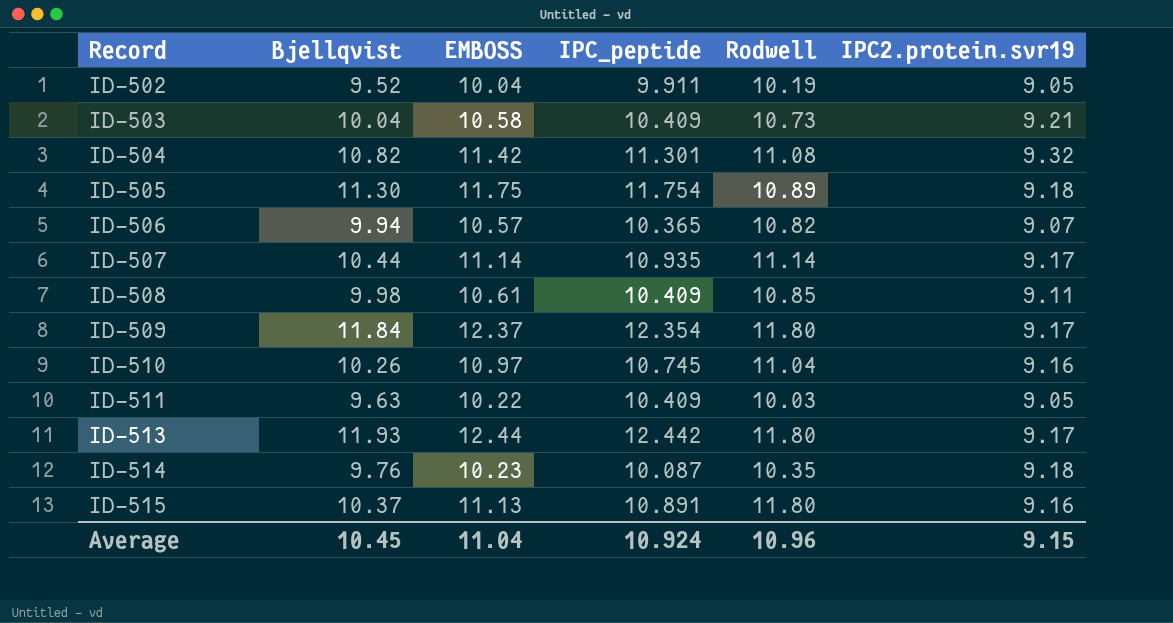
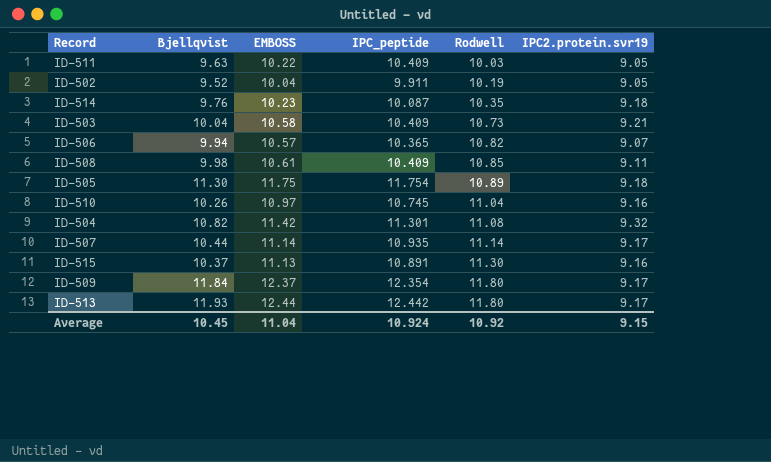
row order: Record ascending -> Rodwell ascending
ID-515 | Rodwell: 11.80 -> 11.30
Average | Rodwell: 10.96 -> 10.92

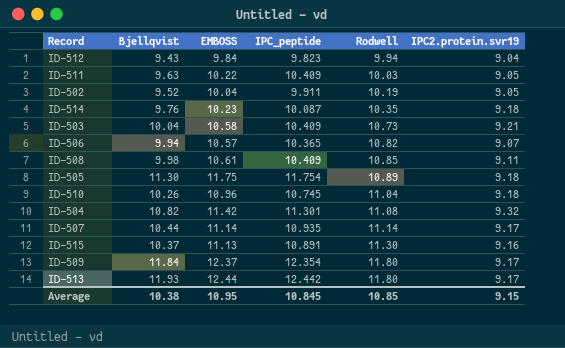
row ID-512: none -> 9.43 | 9.84 | 9.823 | 9.94 | 9.04
ID-510 | EMBOSS: 10.97 -> 10.96
ID-510 | IPC2.protein.svr19: 9.16 -> 9.18
Average | Bjellqvist: 10.45 -> 10.38
Average | EMBOSS: 11.04 -> 10.95
Average | IPC_peptide: 10.924 -> 10.845
Average | Rodwell: 10.92 -> 10.85

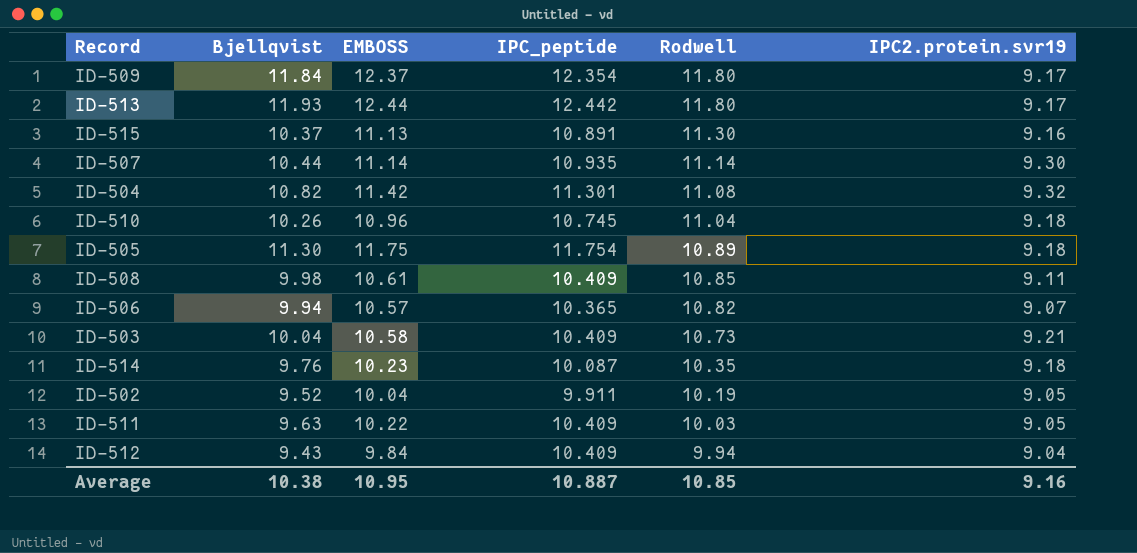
row order: Rodwell ascending -> Rodwell descending
ID-507 | IPC2.protein.svr19: 9.17 -> 9.30
ID-512 | IPC_peptide: 9.823 -> 10.409
Average | IPC_peptide: 10.845 -> 10.887
Average | IPC2.protein.svr19: 9.15 -> 9.16

